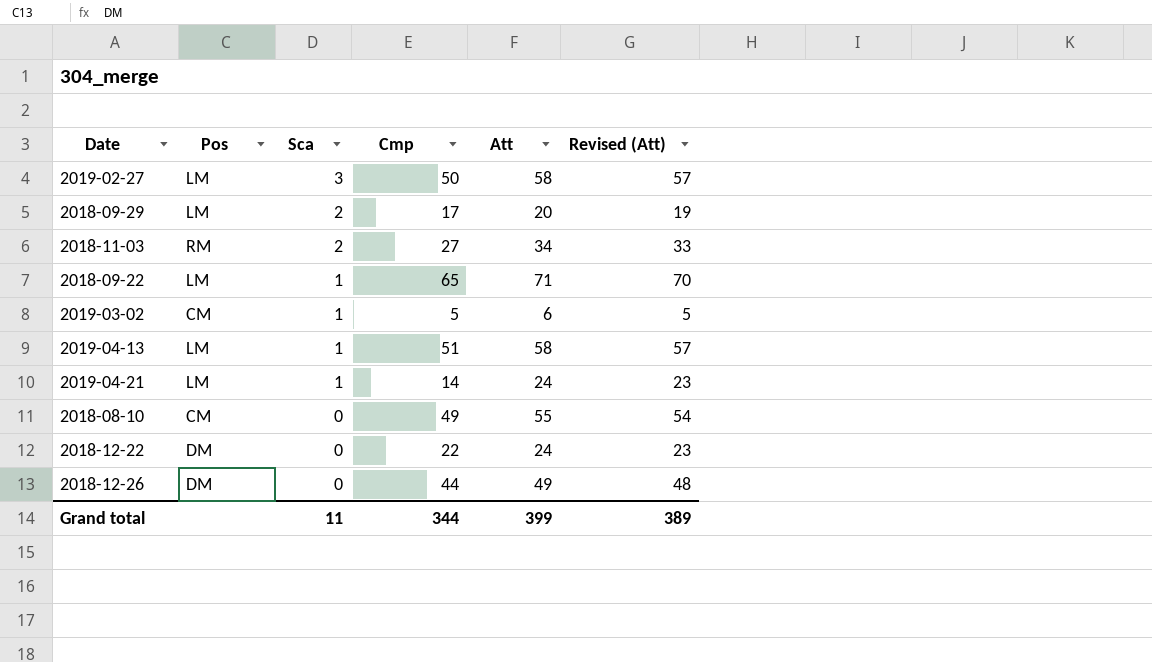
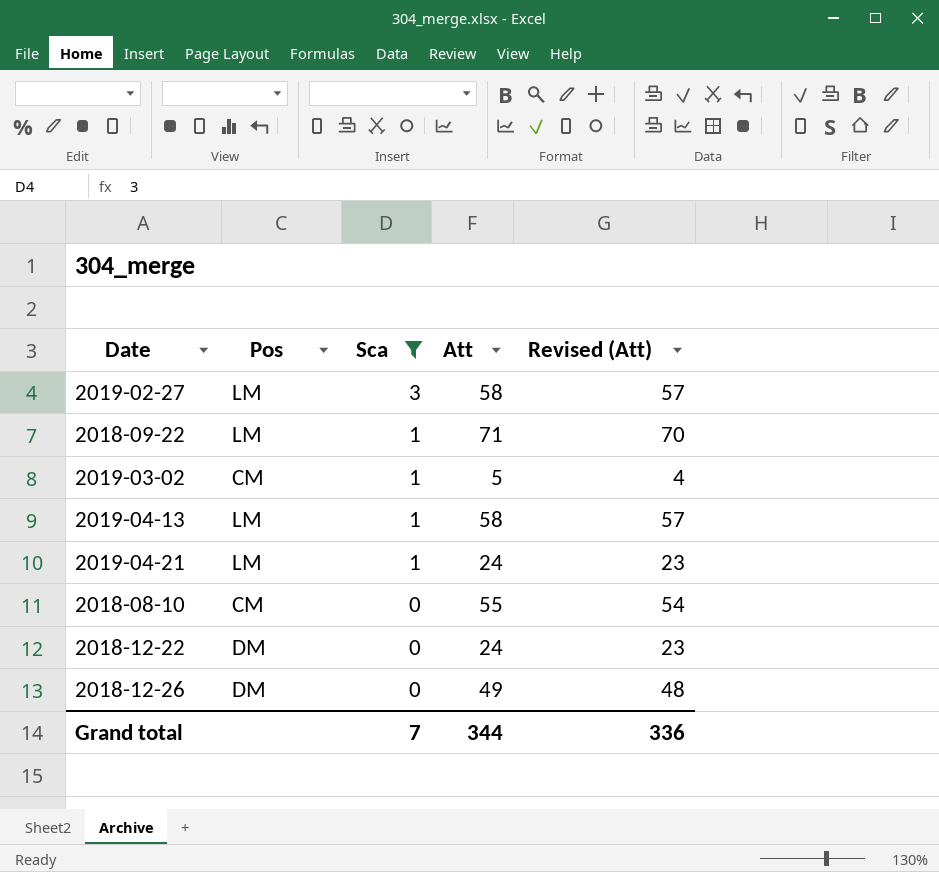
filter: none -> Sca != 2
column Cmp | position: 4 -> none
2019-03-02 | Att: 6 -> 5
2019-03-02 | Revised (Att): 5 -> 4
Grand total | Sca: 11 -> 7
Grand total | Att: 399 -> 344
Grand total | Revised (Att): 389 -> 336

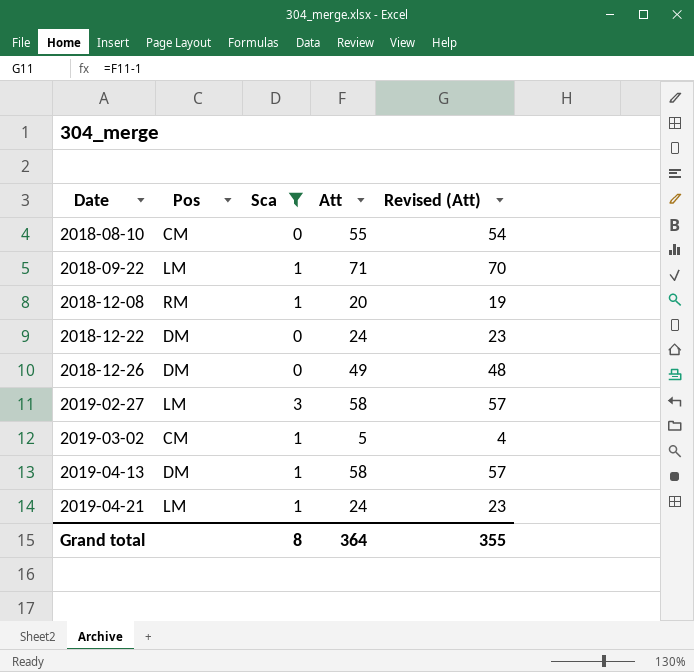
row order: Sca descending -> Date ascending
row 2018-12-08: none -> RM | 1 | 20 | 19
2019-04-13 | Pos: LM -> DM
Grand total | Sca: 7 -> 8
Grand total | Att: 344 -> 364
Grand total | Revised (Att): 336 -> 355

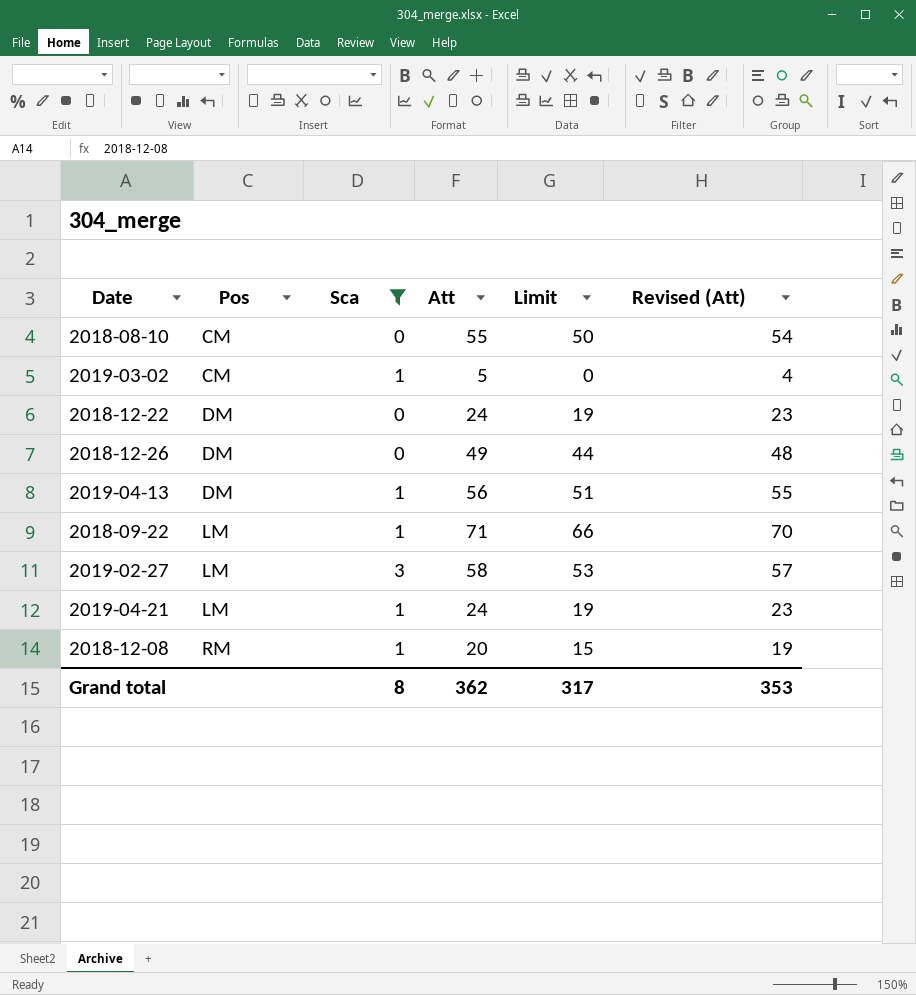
row order: Date ascending -> Pos ascending
column Limit | formula: none -> [Att] - 5
2019-04-13 | Att: 58 -> 56
2019-04-13 | Revised (Att): 57 -> 55
Grand total | Att: 364 -> 362
Grand total | Revised (Att): 355 -> 353

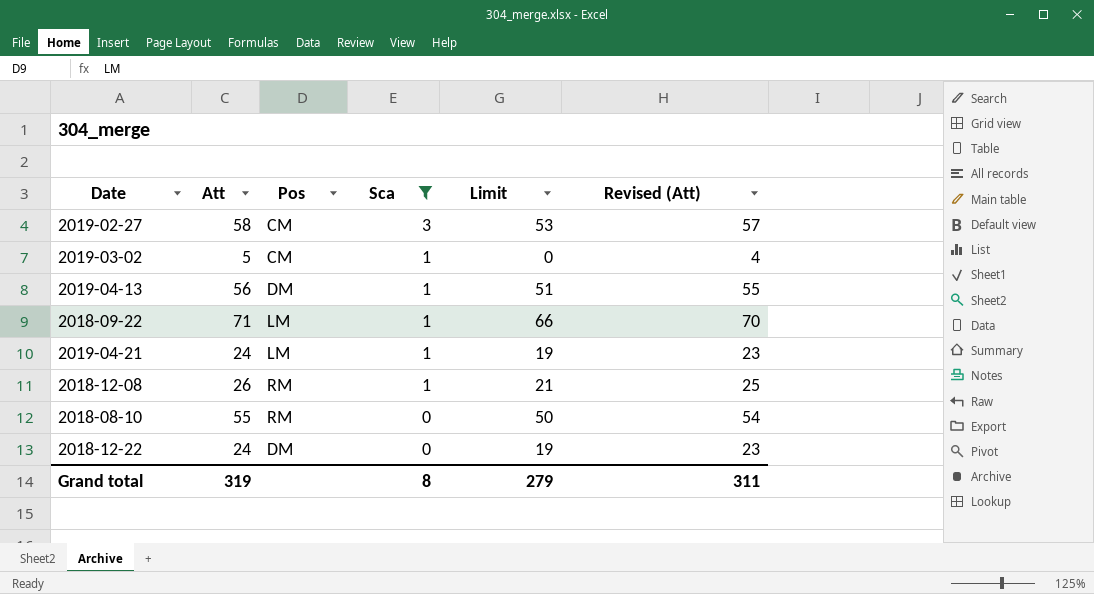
row order: Pos ascending -> Sca descending
column Att | position: 4 -> 2
row 2018-12-26: DM | 0 | 49 | 44 | 48 -> none
2019-02-27 | Pos: LM -> CM
2018-12-08 | Att: 20 -> 26
2018-12-08 | Limit: 15 -> 21
2018-12-08 | Revised (Att): 19 -> 25
2018-08-10 | Pos: CM -> RM
Grand total | Att: 362 -> 319
Grand total | Limit: 317 -> 279
Grand total | Revised (Att): 353 -> 311

